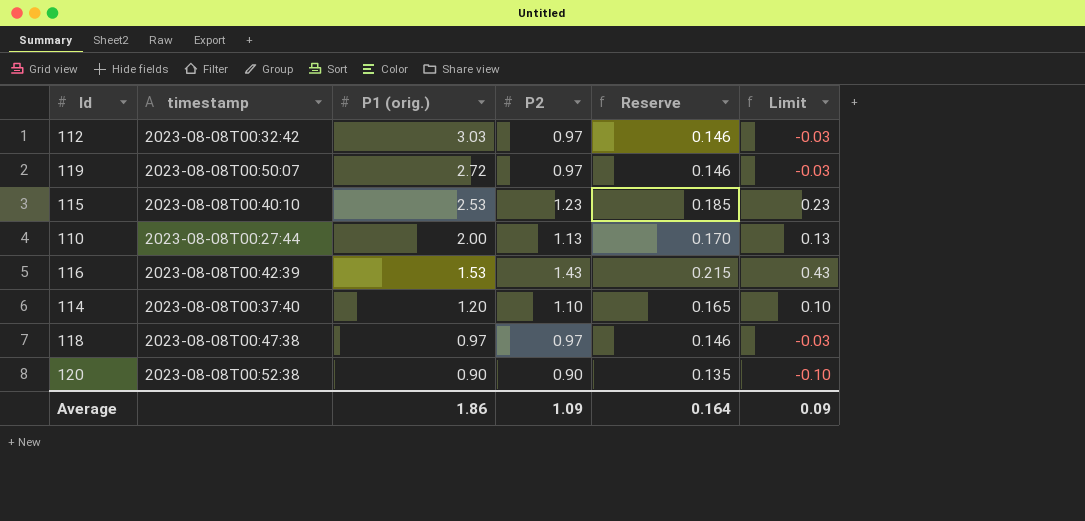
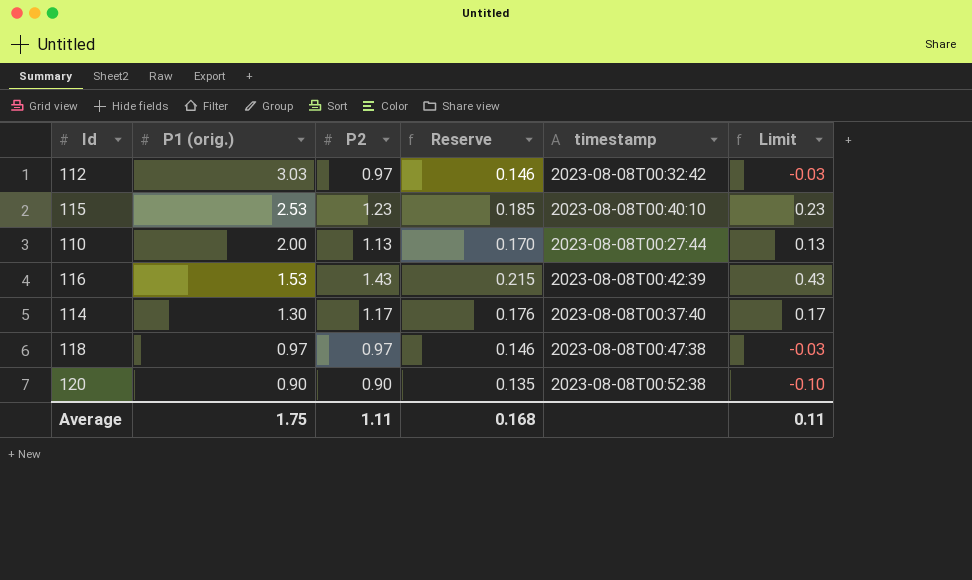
column timestamp | position: 2 -> 5
row 119: 2023-08-08T00:50:07 | 2.72 | 0.97 | 0.146 | -0.03 -> none
114 | P1 (orig.): 1.20 -> 1.30
114 | P2: 1.10 -> 1.17
114 | Reserve: 0.165 -> 0.176
114 | Limit: 0.10 -> 0.17
Average | P1 (orig.): 1.86 -> 1.75
Average | P2: 1.09 -> 1.11
Average | Reserve: 0.164 -> 0.168
Average | Limit: 0.09 -> 0.11

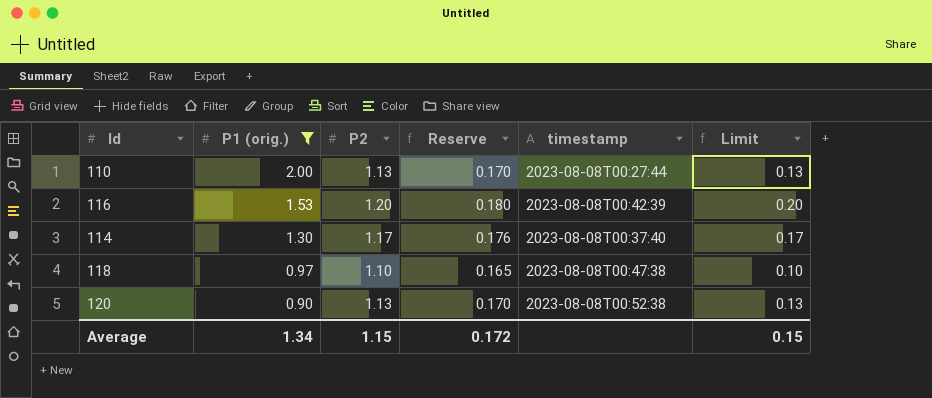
filter: none -> P1 (orig.) <= 2.00
116 | P2: 1.43 -> 1.20
116 | Reserve: 0.215 -> 0.180
116 | Limit: 0.43 -> 0.20
118 | P2: 0.97 -> 1.10
118 | Reserve: 0.146 -> 0.165
118 | Limit: -0.03 -> 0.10
120 | P2: 0.90 -> 1.13
120 | Reserve: 0.135 -> 0.170
120 | Limit: -0.10 -> 0.13
Average | P1 (orig.): 1.75 -> 1.34
Average | P2: 1.11 -> 1.15
Average | Reserve: 0.168 -> 0.172
Average | Limit: 0.11 -> 0.15

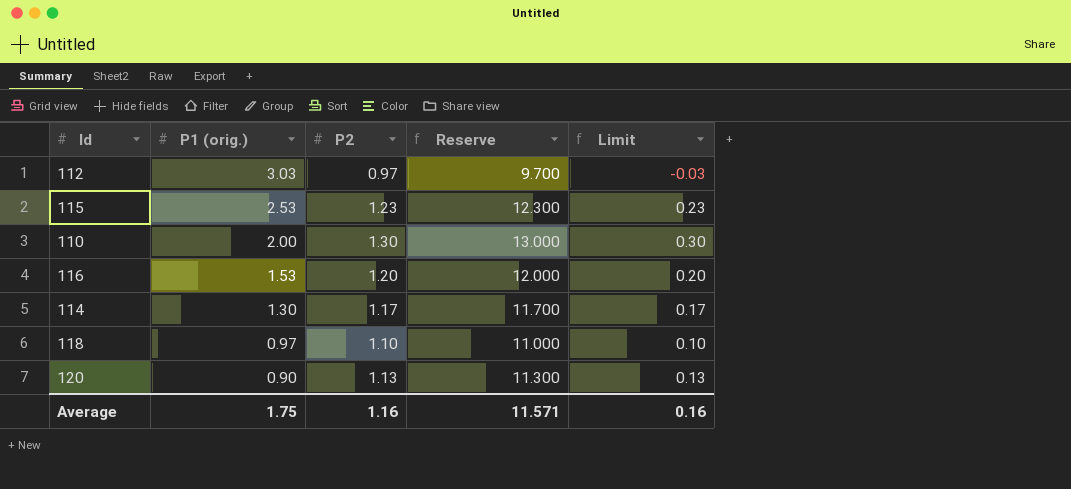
filter: P1 (orig.) <= 2.00 -> none
column timestamp | position: 5 -> none
column Reserve | formula: [P2] * 0.15 -> [P2] * 10
110 | P2: 1.13 -> 1.30
110 | Limit: 0.13 -> 0.30
Average | P1 (orig.): 1.34 -> 1.75
Average | P2: 1.15 -> 1.16
Average | Reserve: 0.172 -> 11.571
Average | Limit: 0.15 -> 0.16

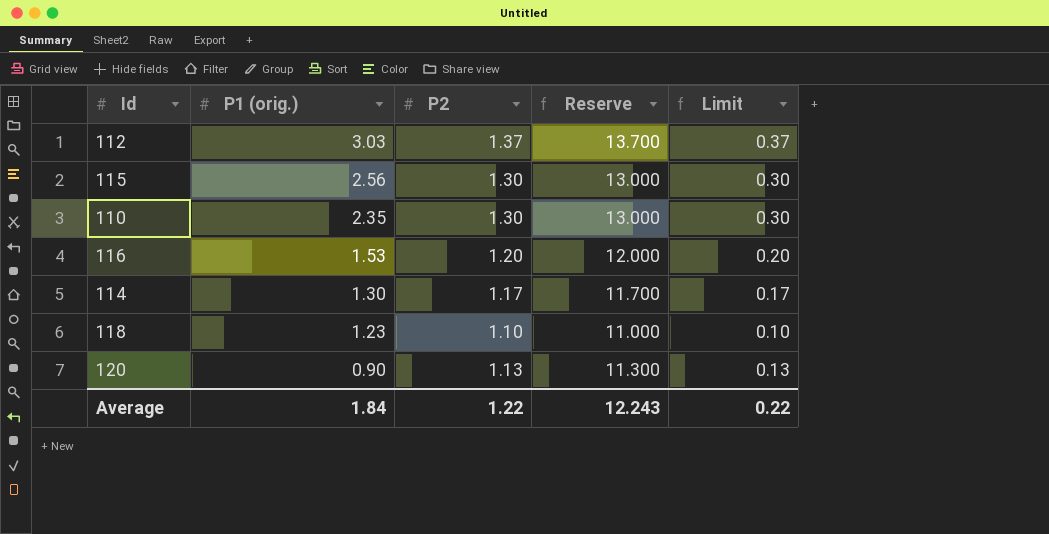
112 | P2: 0.97 -> 1.37
112 | Reserve: 9.700 -> 13.700
112 | Limit: -0.03 -> 0.37
115 | P1 (orig.): 2.53 -> 2.56
115 | P2: 1.23 -> 1.30
115 | Reserve: 12.300 -> 13.000
115 | Limit: 0.23 -> 0.30
110 | P1 (orig.): 2.00 -> 2.35
118 | P1 (orig.): 0.97 -> 1.23
Average | P1 (orig.): 1.75 -> 1.84
Average | P2: 1.16 -> 1.22
Average | Reserve: 11.571 -> 12.243
Average | Limit: 0.16 -> 0.22

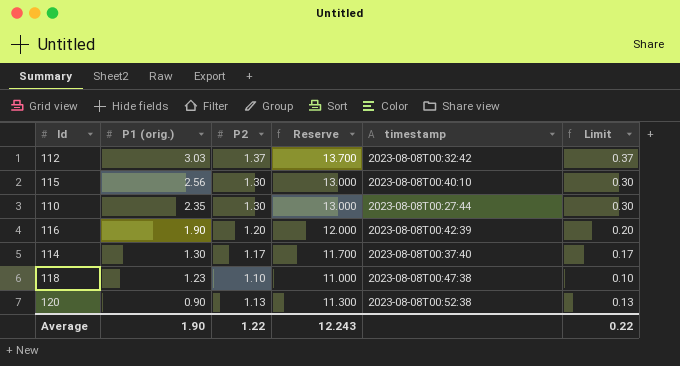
column timestamp | position: none -> 5
116 | P1 (orig.): 1.53 -> 1.90
Average | P1 (orig.): 1.84 -> 1.90

